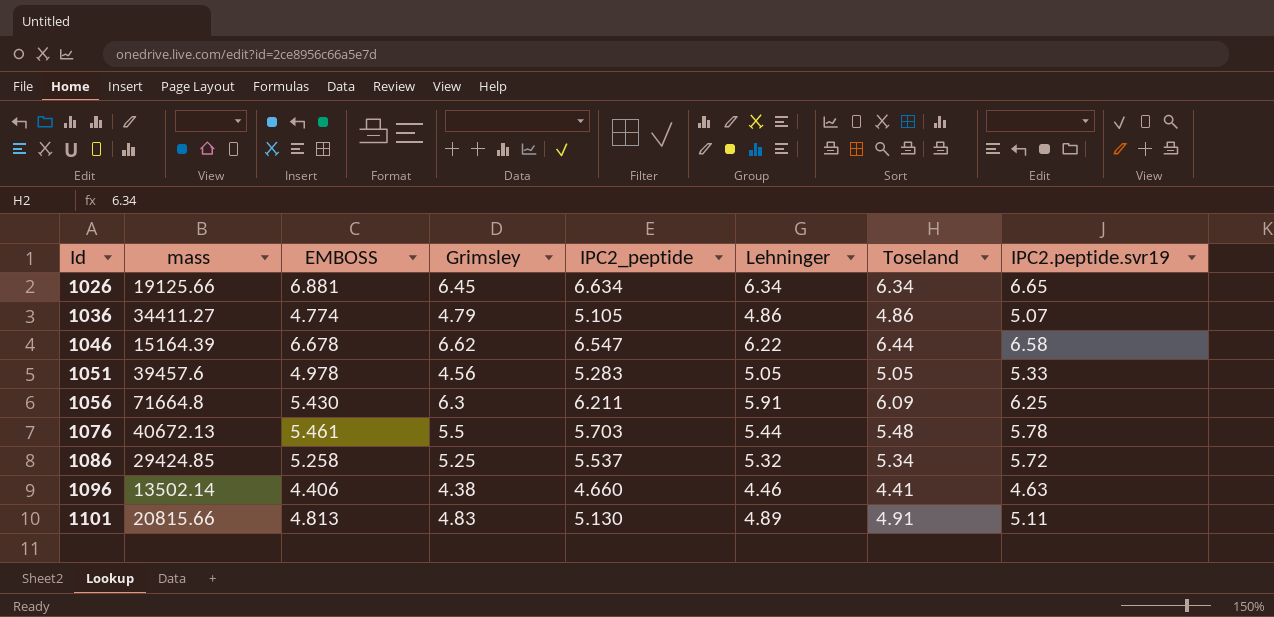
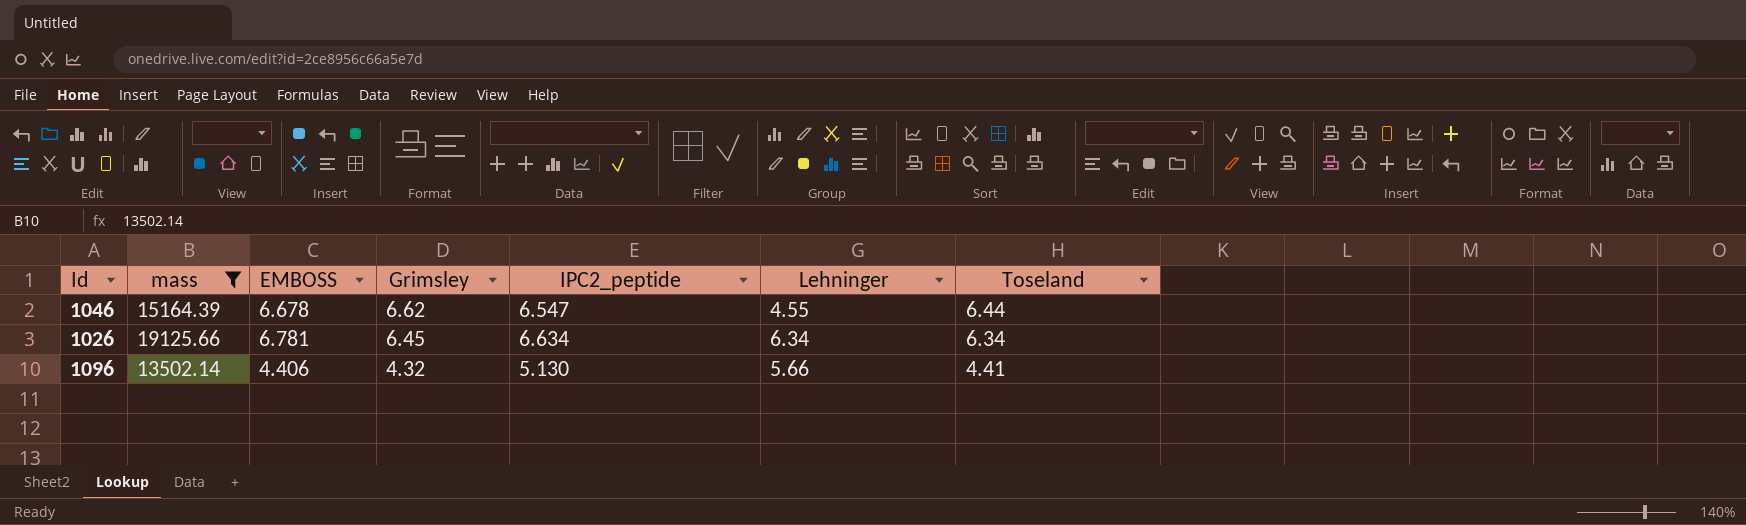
filter: none -> mass <= 19125.66
row order: Id ascending -> Grimsley descending
column IPC2.peptide.svr19 | position: 8 -> none
1046 | Lehninger: 6.22 -> 4.55
1026 | EMBOSS: 6.881 -> 6.781
1096 | Grimsley: 4.38 -> 4.32
1096 | IPC2_peptide: 4.660 -> 5.130
1096 | Lehninger: 4.46 -> 5.66

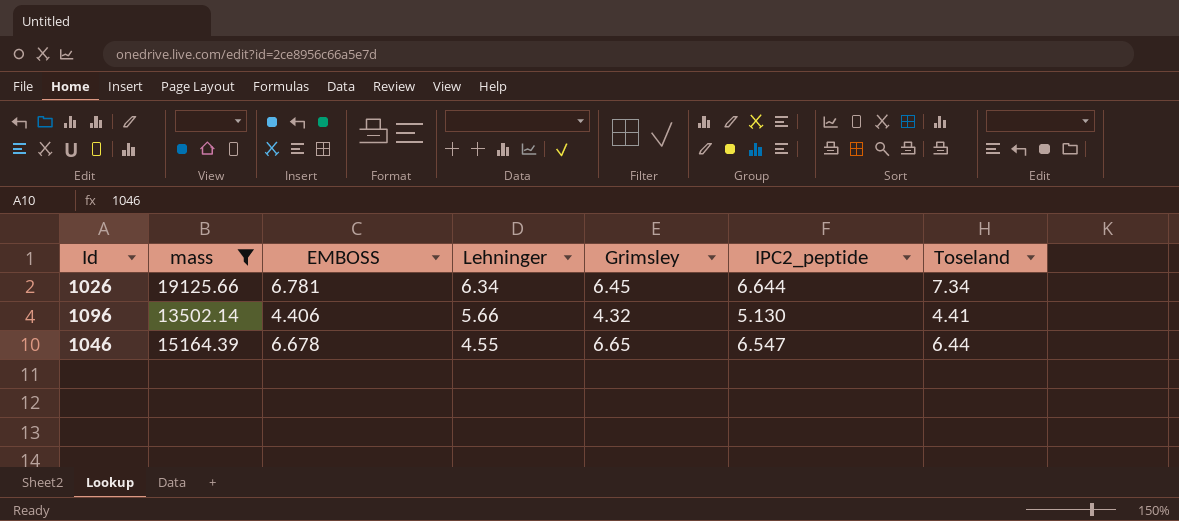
row order: Grimsley descending -> Lehninger descending
column Lehninger | position: 6 -> 4
1026 | IPC2_peptide: 6.634 -> 6.644
1026 | Toseland: 6.34 -> 7.34
1046 | Grimsley: 6.62 -> 6.65

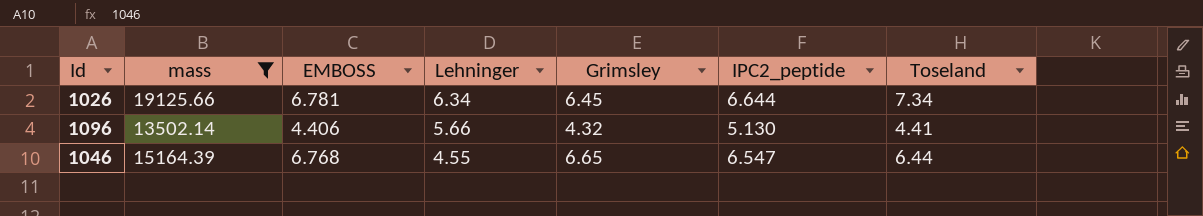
1046 | EMBOSS: 6.678 -> 6.768

